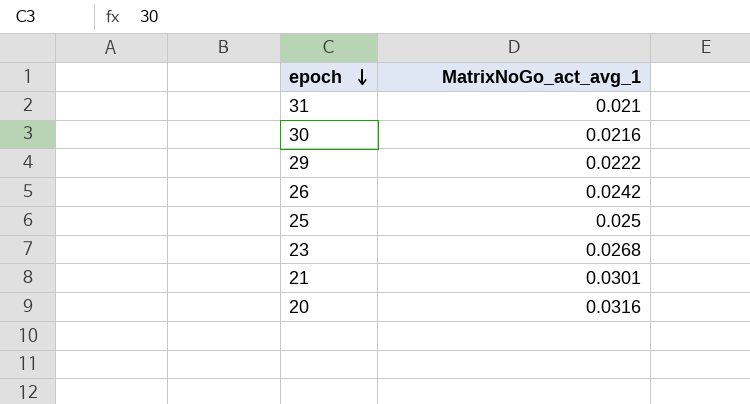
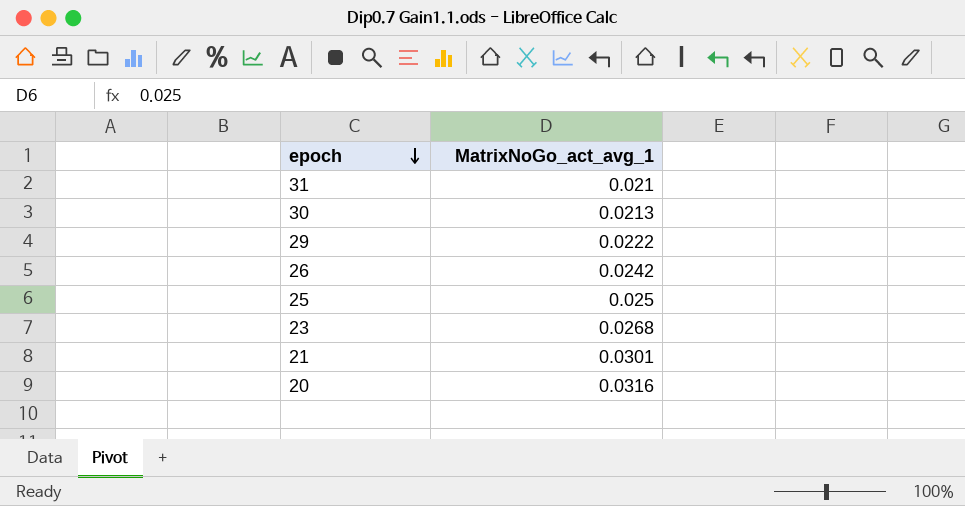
30 | MatrixNoGo_act_avg_1: 0.0216 -> 0.0213

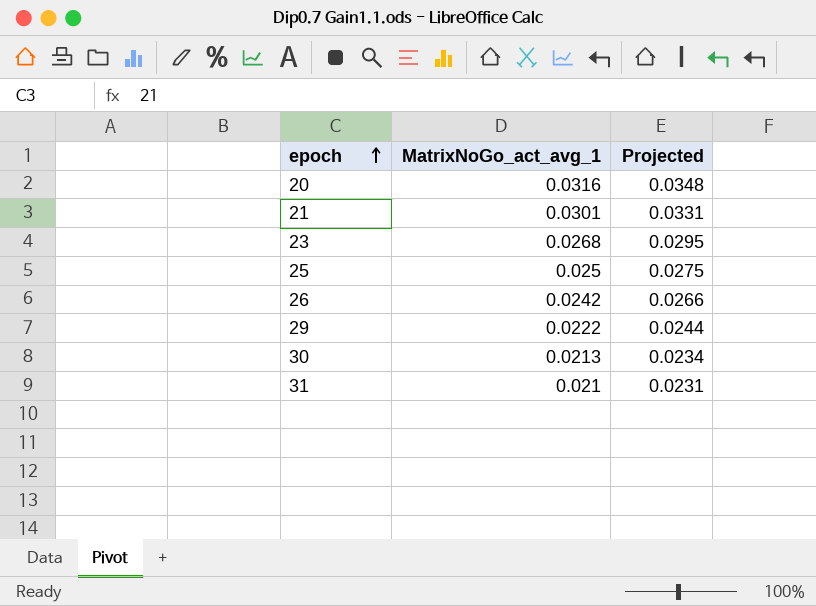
row order: epoch descending -> epoch ascending
column Projected | formula: none -> [MatrixNoGo_act_avg_1] * 1.1

